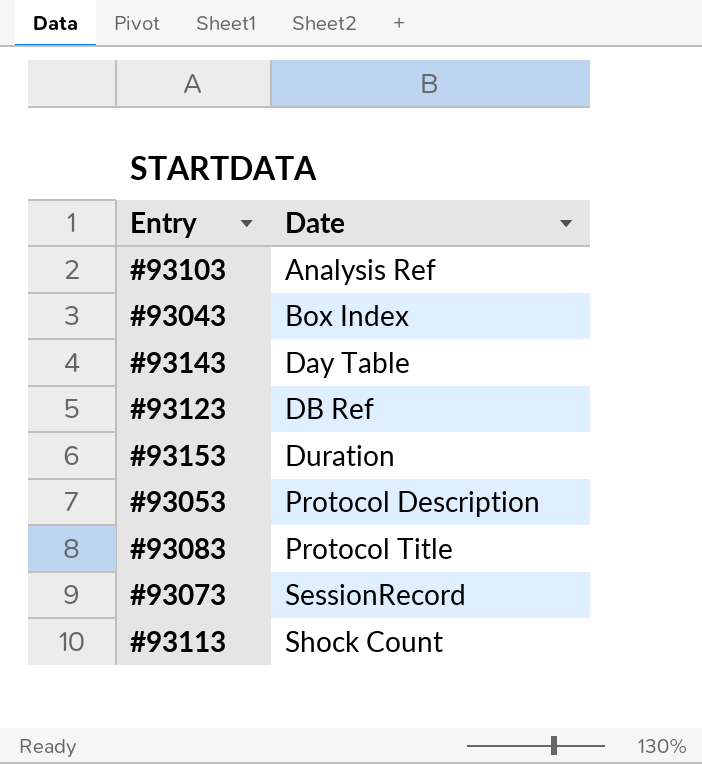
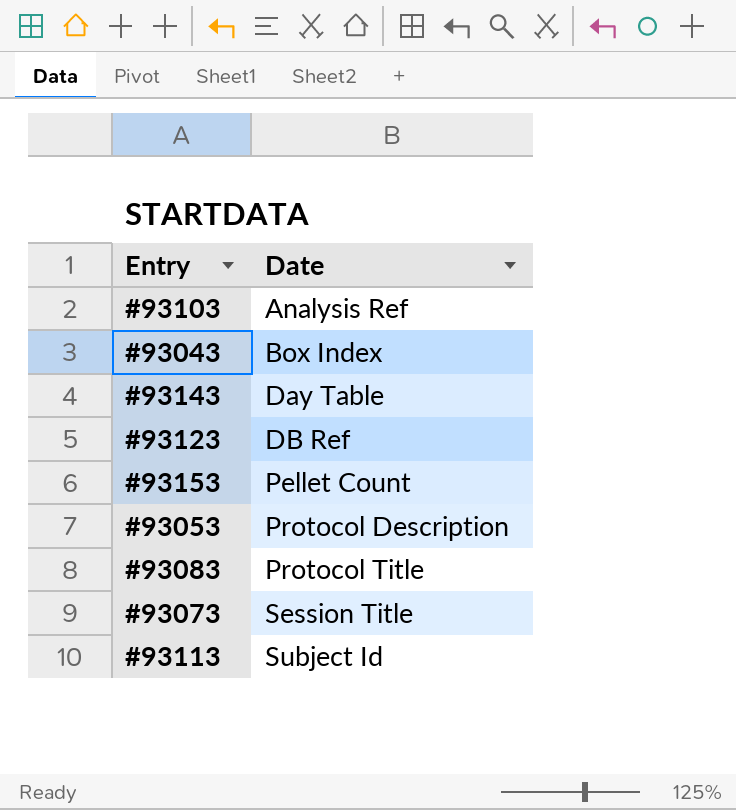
#93153 | Date: Duration -> Pellet Count
#93073 | Date: SessionRecord -> Session Title
#93113 | Date: Shock Count -> Subject Id

